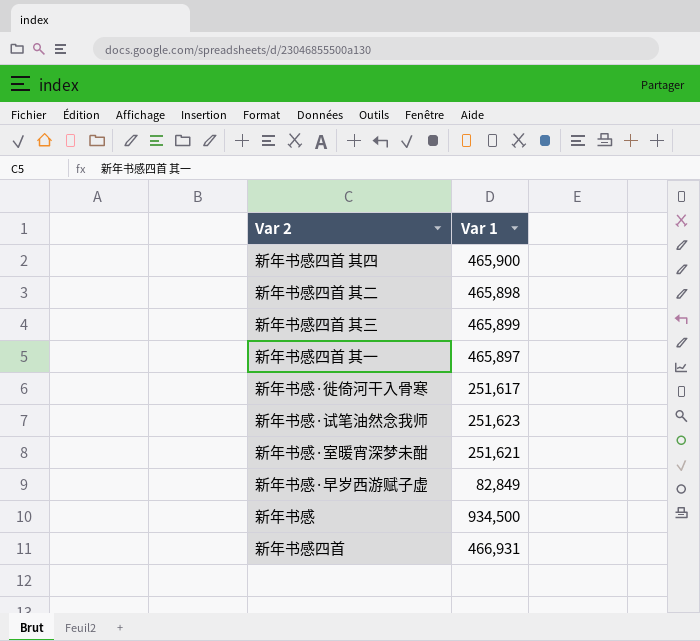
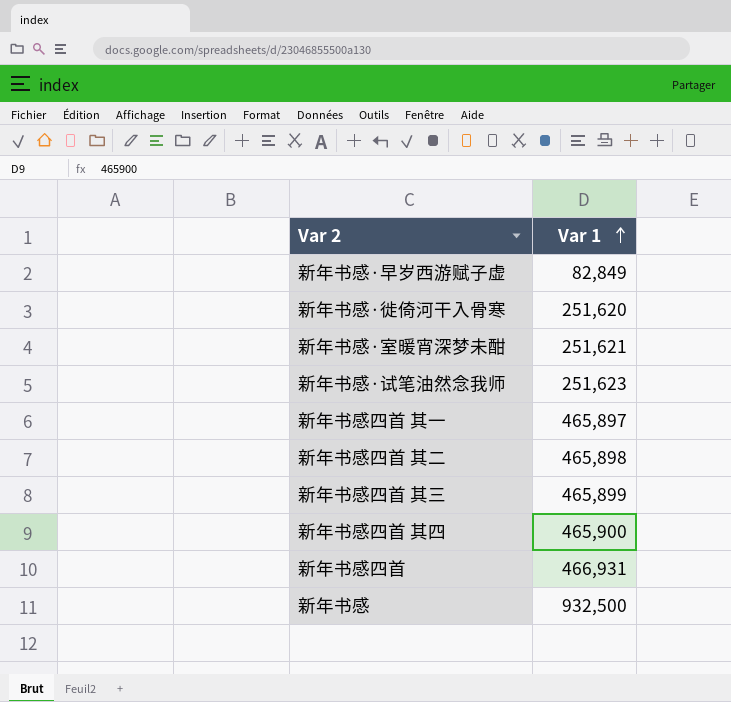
row order: none -> Var 1 ascending
新年书感·徙倚河干入骨寒 | Var 1: 251,617 -> 251,620
新年书感 | Var 1: 934,500 -> 932,500

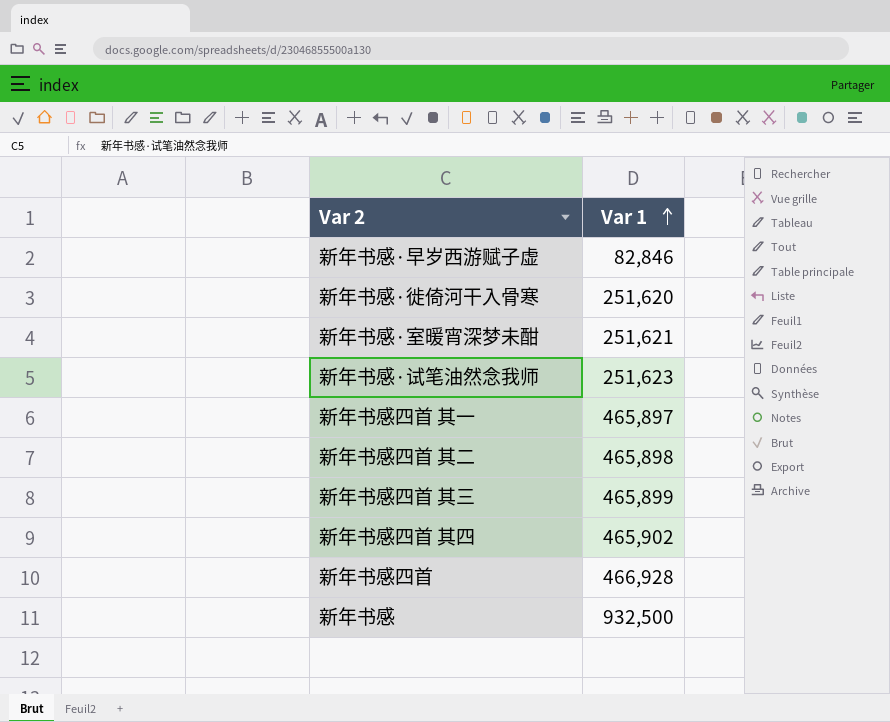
新年书感·早岁西游赋子虚 | Var 1: 82,849 -> 82,846
新年书感四首 其四 | Var 1: 465,900 -> 465,902
新年书感四首 | Var 1: 466,931 -> 466,928

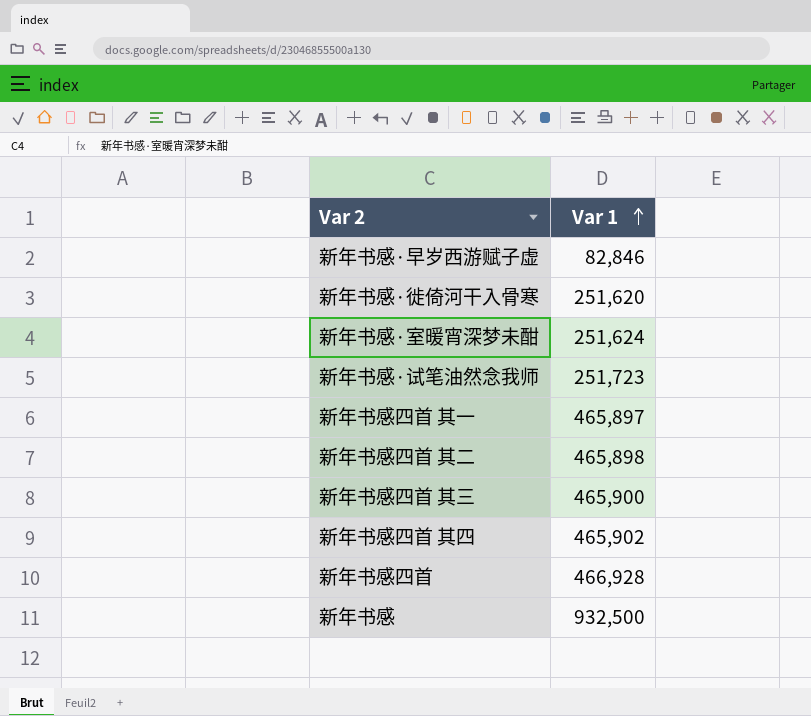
新年书感·室暖宵深梦未酣 | Var 1: 251,621 -> 251,624
新年书感·试笔油然念我师 | Var 1: 251,623 -> 251,723
新年书感四首 其三 | Var 1: 465,899 -> 465,900

